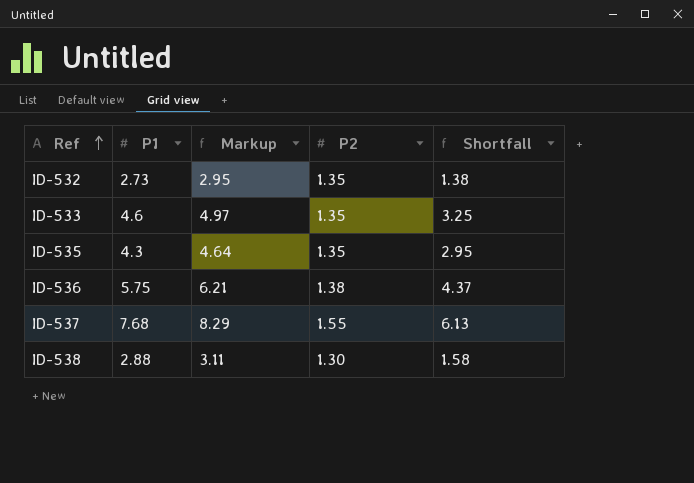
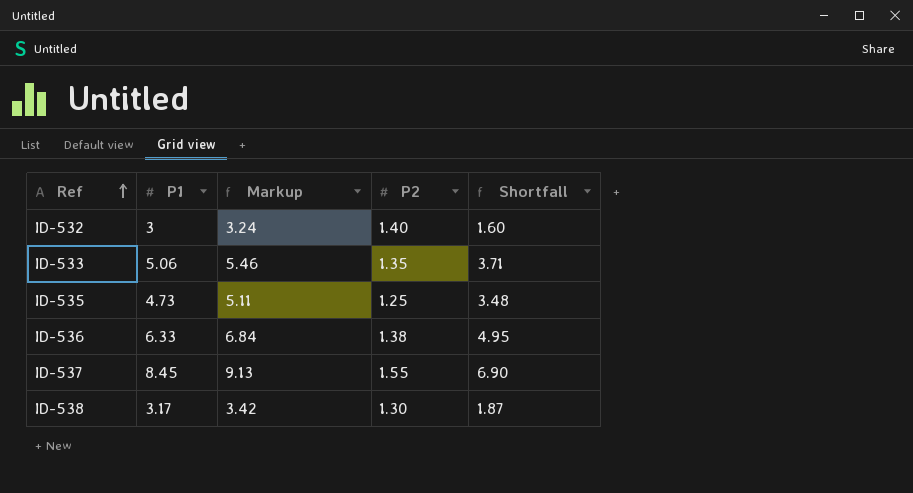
ID-532 | P1: 2.73 -> 3
ID-532 | Markup: 2.95 -> 3.24
ID-532 | P2: 1.35 -> 1.40
ID-532 | Shortfall: 1.38 -> 1.60
ID-533 | P1: 4.6 -> 5.06
ID-533 | Markup: 4.97 -> 5.46
ID-533 | Shortfall: 3.25 -> 3.71
ID-535 | P1: 4.3 -> 4.73
ID-535 | Markup: 4.64 -> 5.11
ID-535 | P2: 1.35 -> 1.25
ID-535 | Shortfall: 2.95 -> 3.48
ID-536 | P1: 5.75 -> 6.33
ID-536 | Markup: 6.21 -> 6.84
ID-536 | Shortfall: 4.37 -> 4.95
ID-537 | P1: 7.68 -> 8.45
ID-537 | Markup: 8.29 -> 9.13
ID-537 | Shortfall: 6.13 -> 6.90
ID-538 | P1: 2.88 -> 3.17
ID-538 | Markup: 3.11 -> 3.42
ID-538 | Shortfall: 1.58 -> 1.87

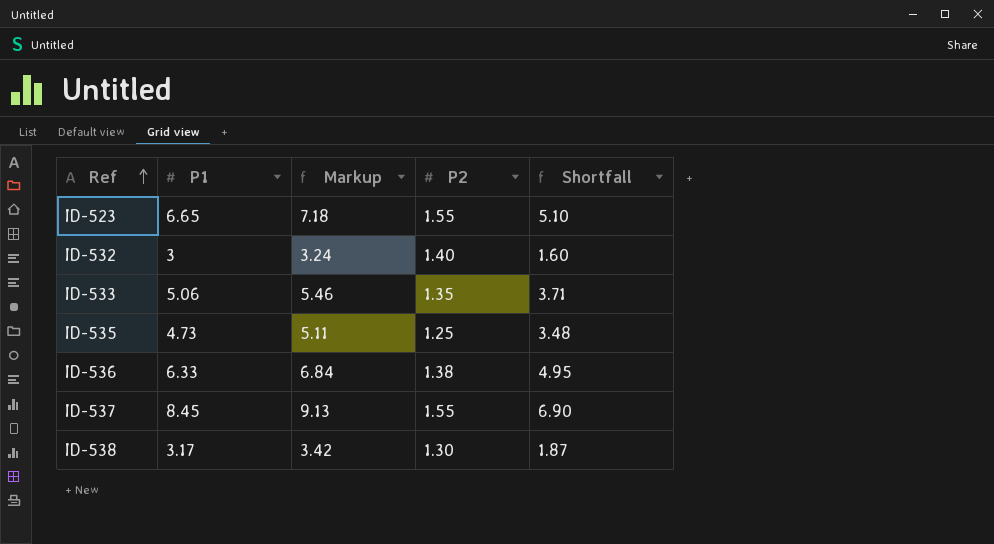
row ID-523: none -> 6.65 | 7.18 | 1.55 | 5.10

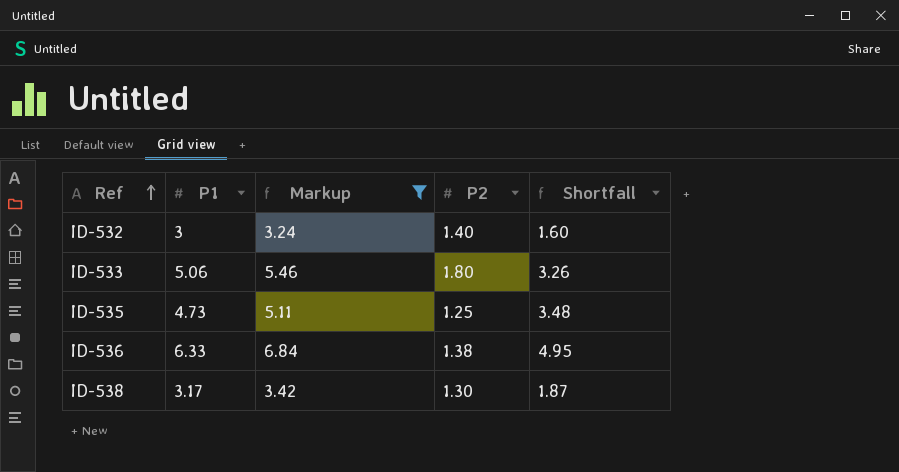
filter: none -> Markup <= 6.84
ID-533 | P2: 1.35 -> 1.80
ID-533 | Shortfall: 3.71 -> 3.26

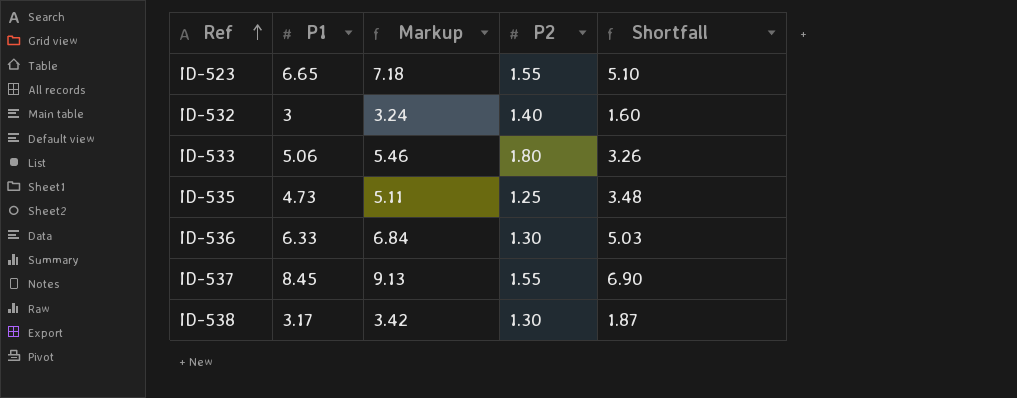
filter: Markup <= 6.84 -> none
ID-536 | P2: 1.38 -> 1.30
ID-536 | Shortfall: 4.95 -> 5.03

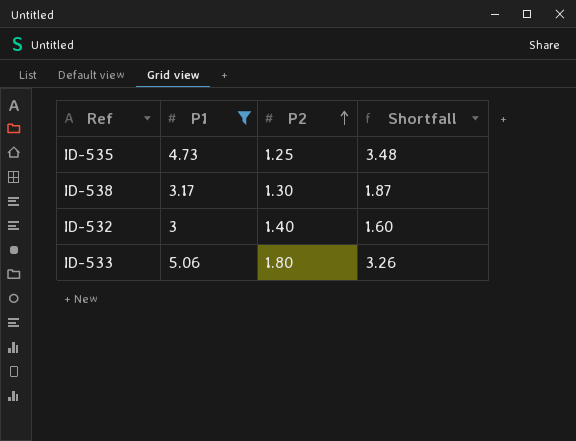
filter: none -> P1 <= 5.06
row order: Ref ascending -> P2 ascending
column Markup | formula: [P1] * 1.08 -> none

